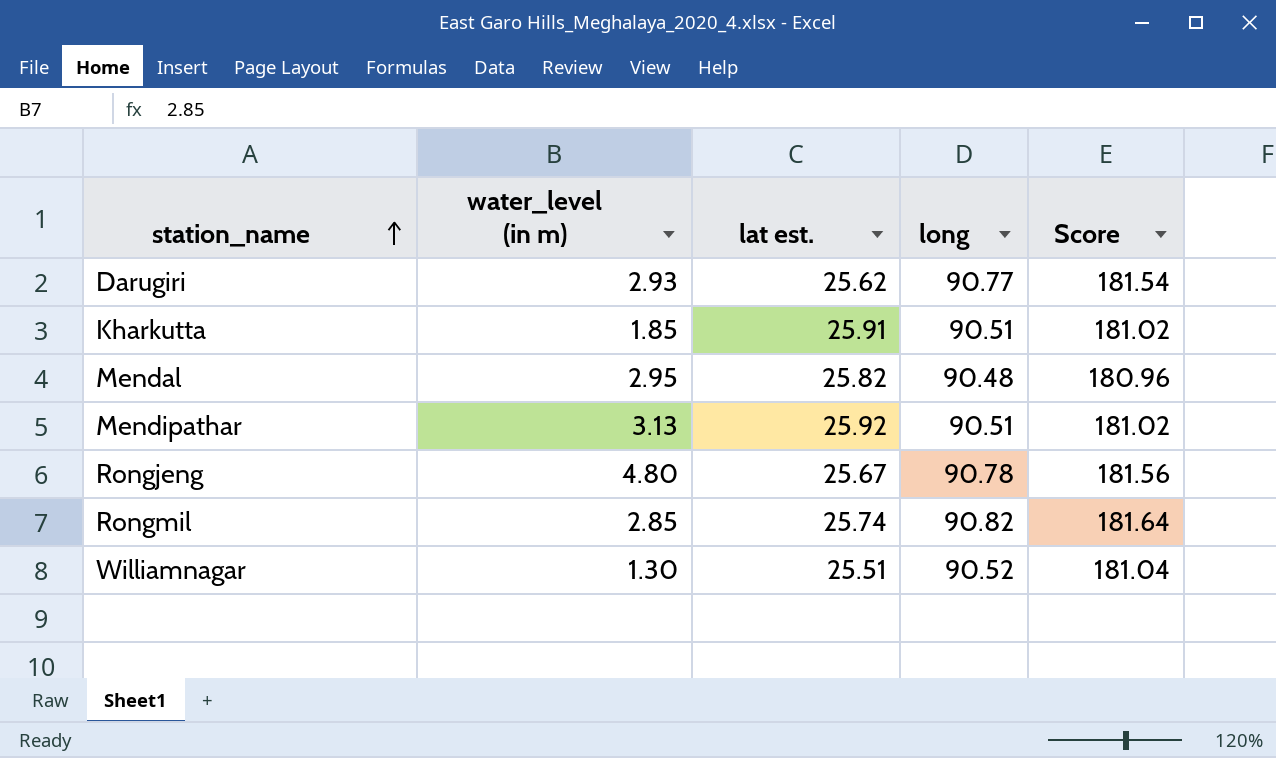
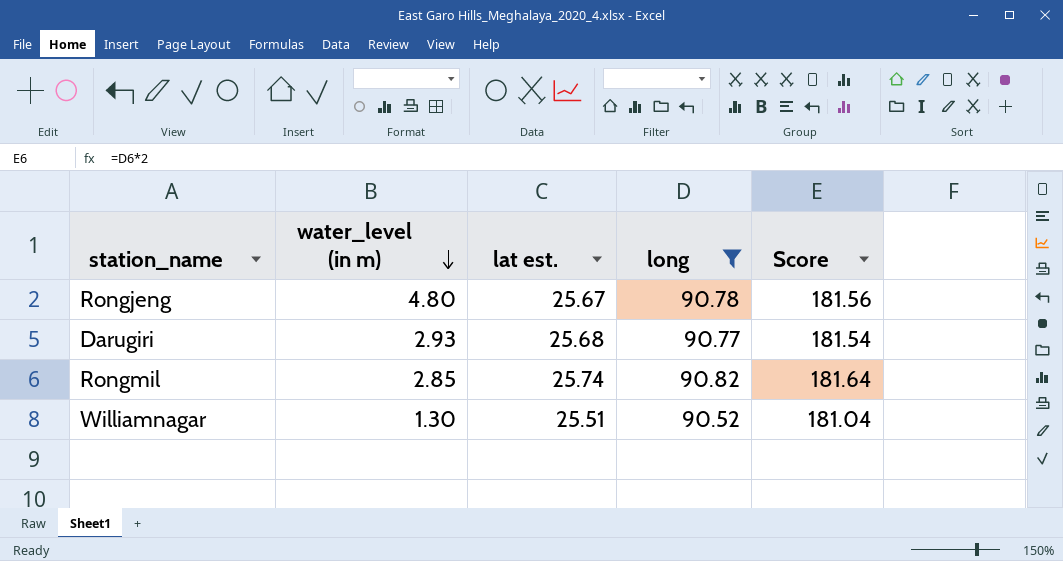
filter: none -> long >= 90.52
row order: station_name ascending -> water_level (in m) descending
Darugiri | lat est.: 25.62 -> 25.68

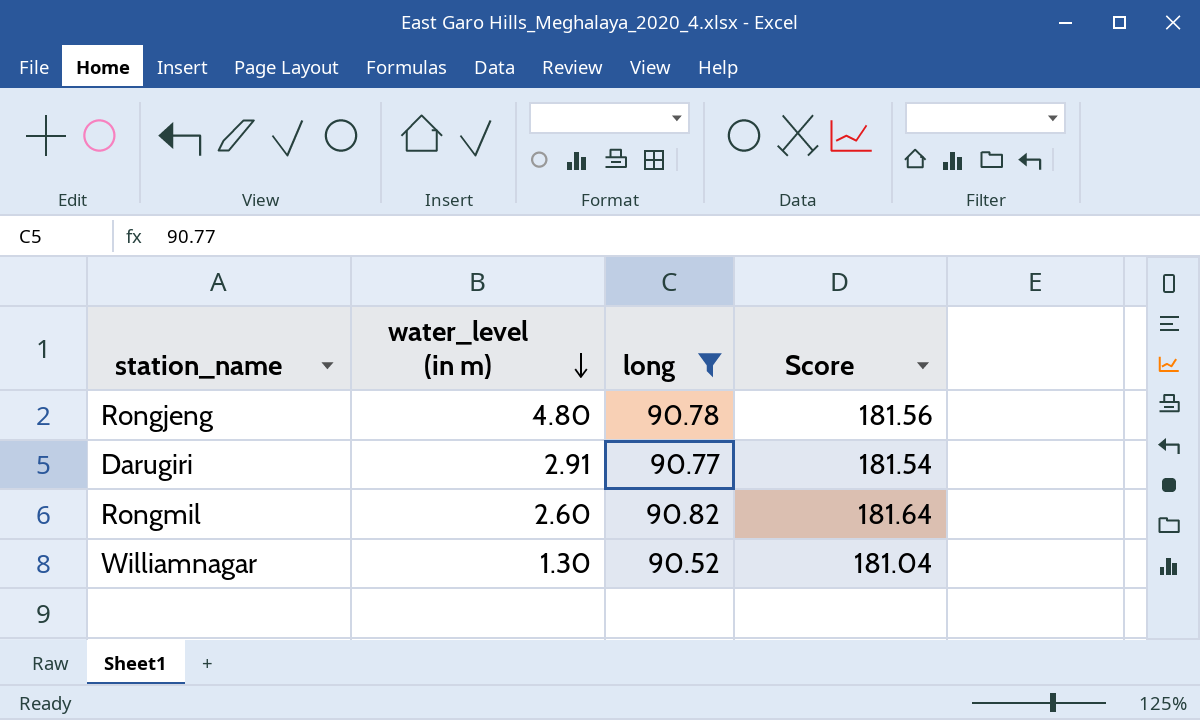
column lat est. | position: 3 -> none
Darugiri | water_level (in m): 2.93 -> 2.91
Rongmil | water_level (in m): 2.85 -> 2.60

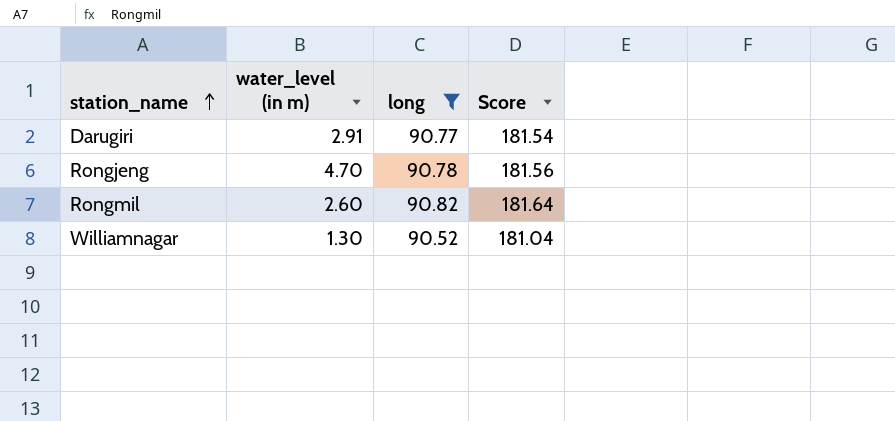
row order: water_level (in m) descending -> station_name ascending
Rongjeng | water_level (in m): 4.80 -> 4.70

